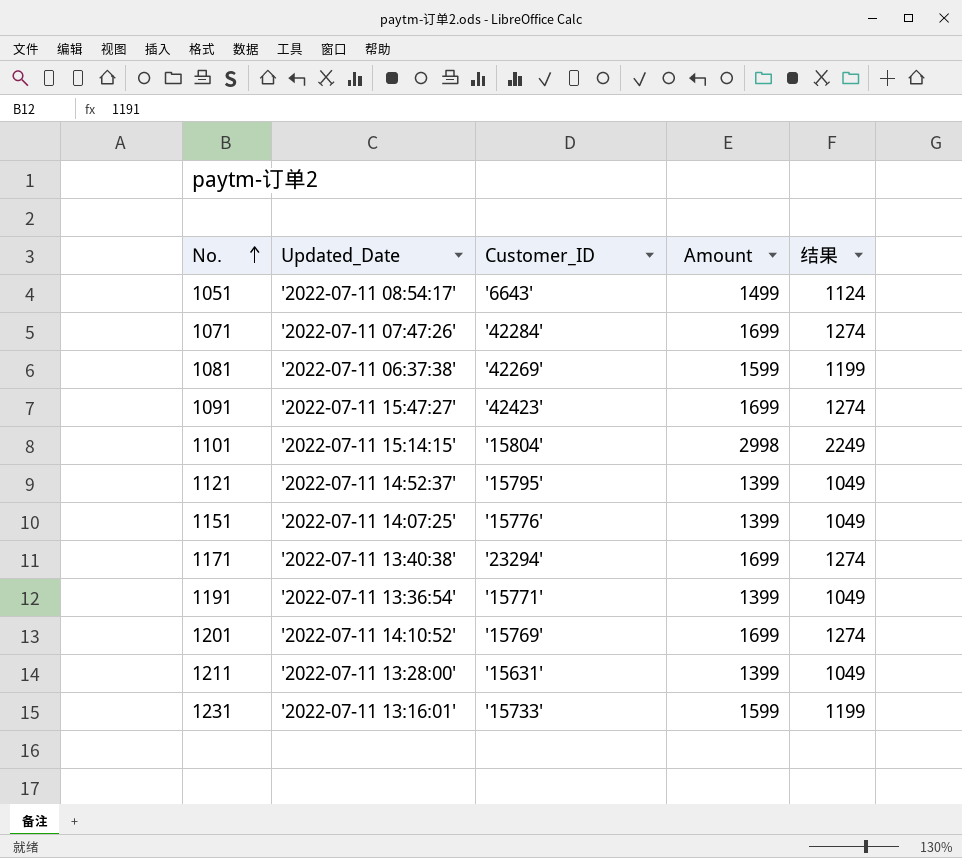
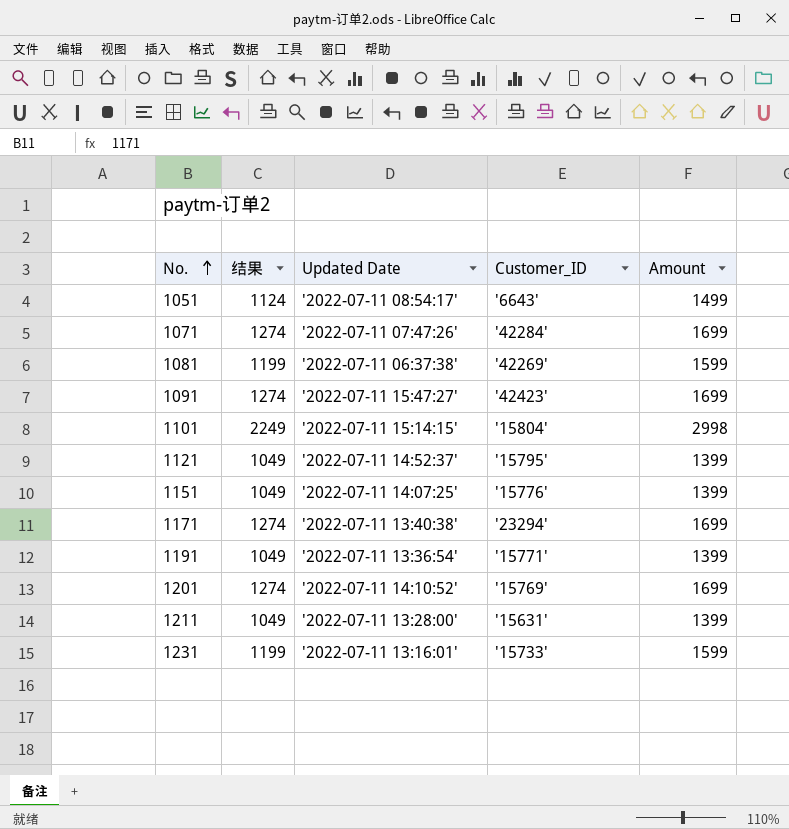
column 结果 | position: 5 -> 2
column name: Updated_Date -> Updated Date

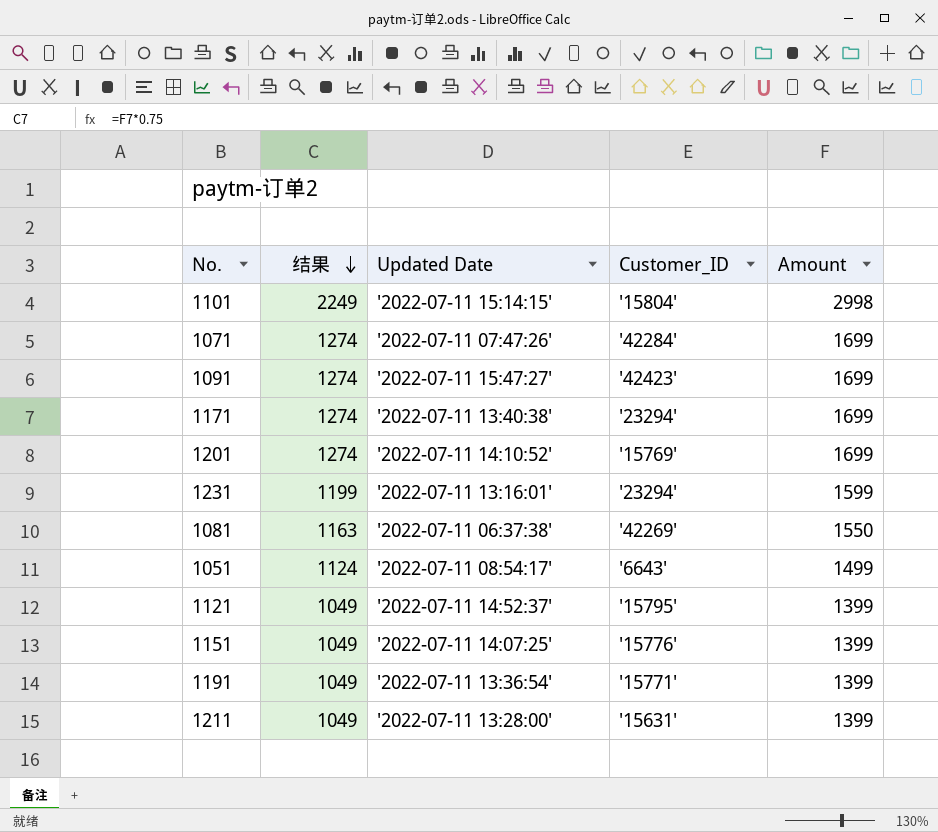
row order: No. ascending -> 结果 descending
1231 | Customer_ID: '15733' -> '23294'
1081 | 结果: 1199 -> 1163
1081 | Amount: 1599 -> 1550

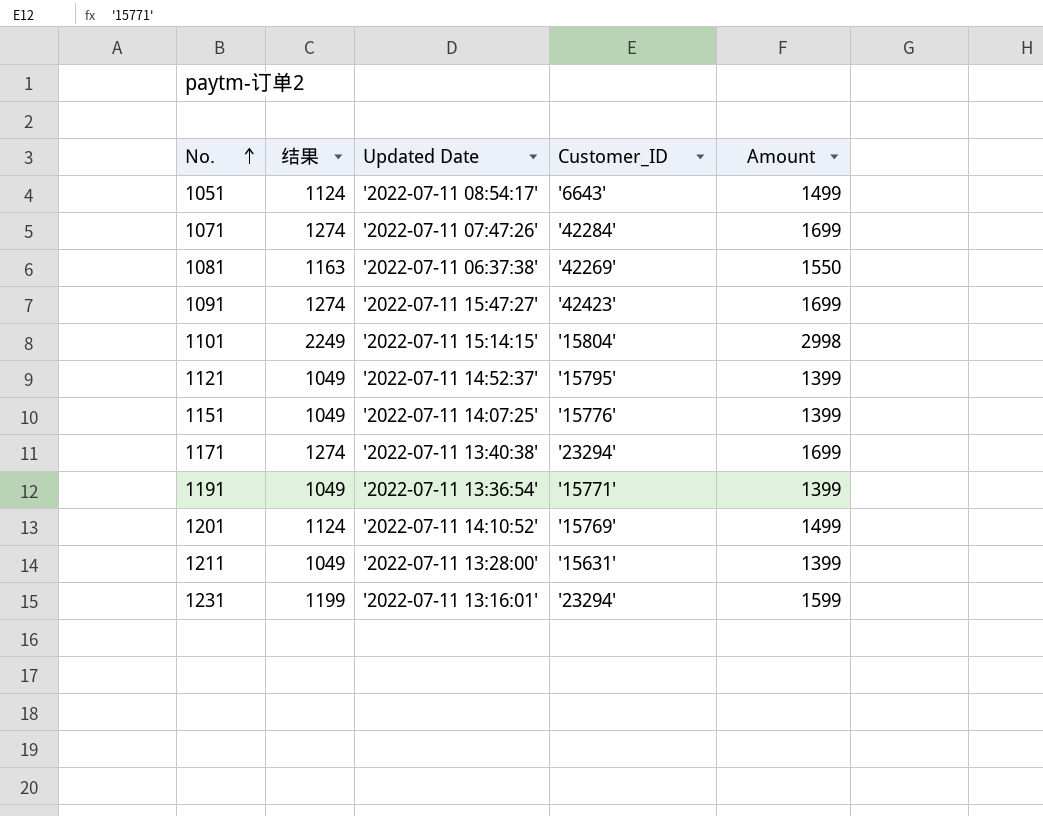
row order: 结果 descending -> No. ascending
1201 | 结果: 1274 -> 1124
1201 | Amount: 1699 -> 1499

